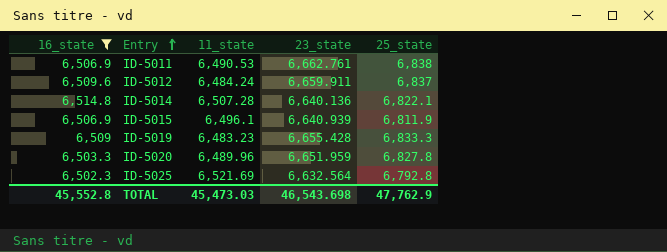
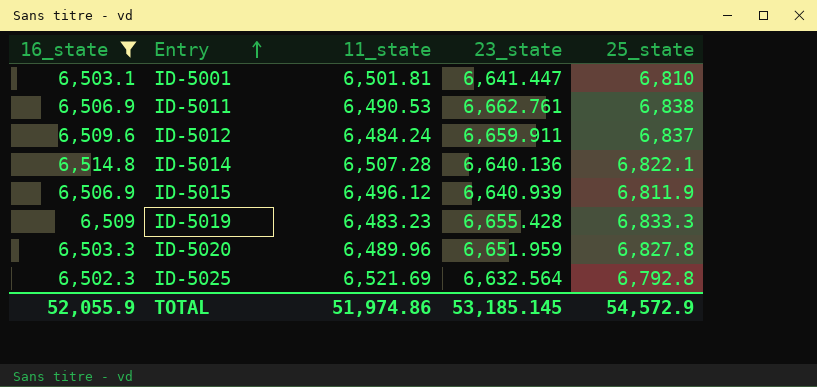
row ID-5001: none -> 6,503.1 | 6,501.81 | 6,641.447 | 6,810
ID-5015 | 11_state: 6,496.1 -> 6,496.12
TOTAL | 16_state: 45,552.8 -> 52,055.9
TOTAL | 11_state: 45,473.03 -> 51,974.86
TOTAL | 23_state: 46,543.698 -> 53,185.145
TOTAL | 25_state: 47,762.9 -> 54,572.9

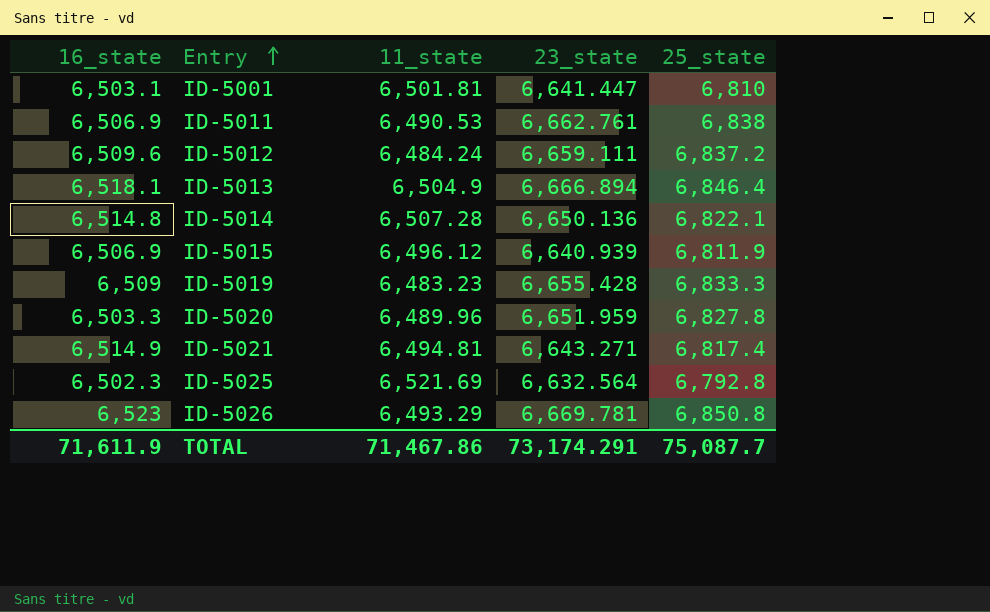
filter: 16_state <= 6,514.8 -> none
ID-5012 | 23_state: 6,659.911 -> 6,659.111
ID-5012 | 25_state: 6,837 -> 6,837.2
ID-5014 | 23_state: 6,640.136 -> 6,650.136
TOTAL | 16_state: 52,055.9 -> 71,611.9
TOTAL | 11_state: 51,974.86 -> 71,467.86
TOTAL | 23_state: 53,185.145 -> 73,174.291
TOTAL | 25_state: 54,572.9 -> 75,087.7

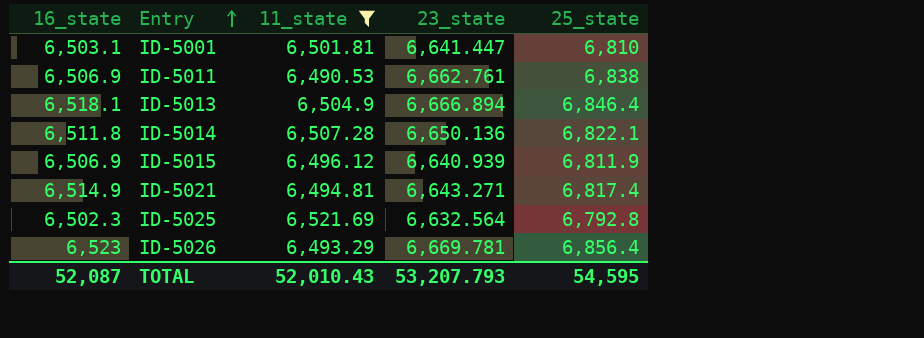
filter: none -> 11_state >= 6,490.53
ID-5014 | 16_state: 6,514.8 -> 6,511.8
ID-5026 | 25_state: 6,850.8 -> 6,856.4
TOTAL | 16_state: 71,611.9 -> 52,087
TOTAL | 11_state: 71,467.86 -> 52,010.43
TOTAL | 23_state: 73,174.291 -> 53,207.793
TOTAL | 25_state: 75,087.7 -> 54,595

